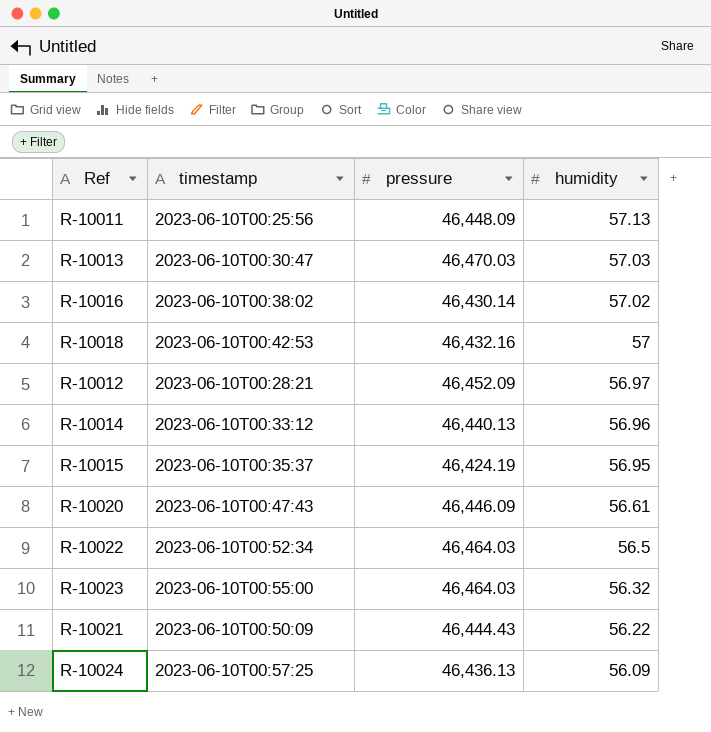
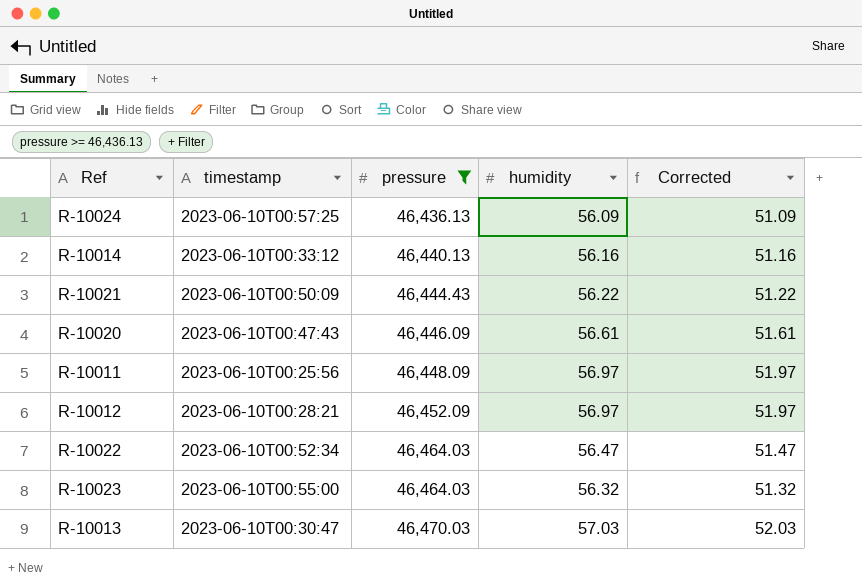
filter: none -> pressure >= 46,436.13
row order: humidity descending -> pressure ascending
column Corrected | formula: none -> [humidity] - 5
R-10014 | humidity: 56.96 -> 56.16
R-10011 | humidity: 57.13 -> 56.97
R-10022 | humidity: 56.5 -> 56.47

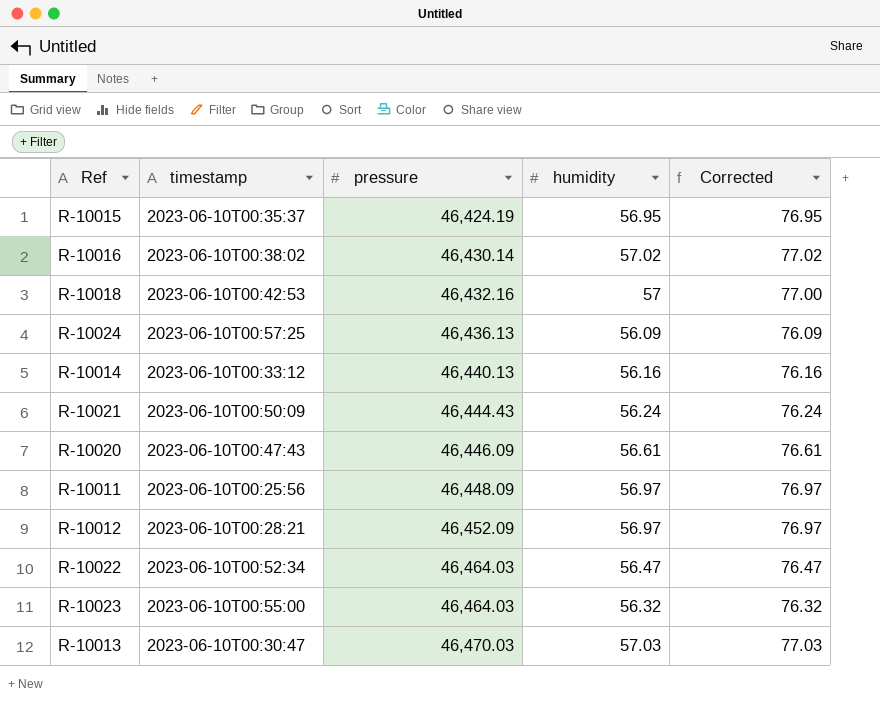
filter: pressure >= 46,436.13 -> none
column Corrected | formula: [humidity] - 5 -> [humidity] + 20
R-10021 | humidity: 56.22 -> 56.24

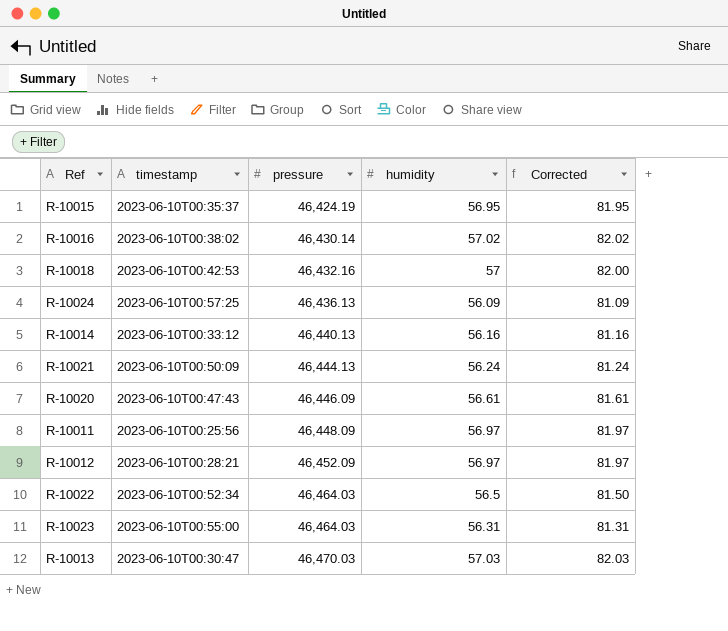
column Corrected | formula: [humidity] + 20 -> [humidity] + 25
R-10021 | pressure: 46,444.43 -> 46,444.13
R-10022 | humidity: 56.47 -> 56.5
R-10023 | humidity: 56.32 -> 56.31

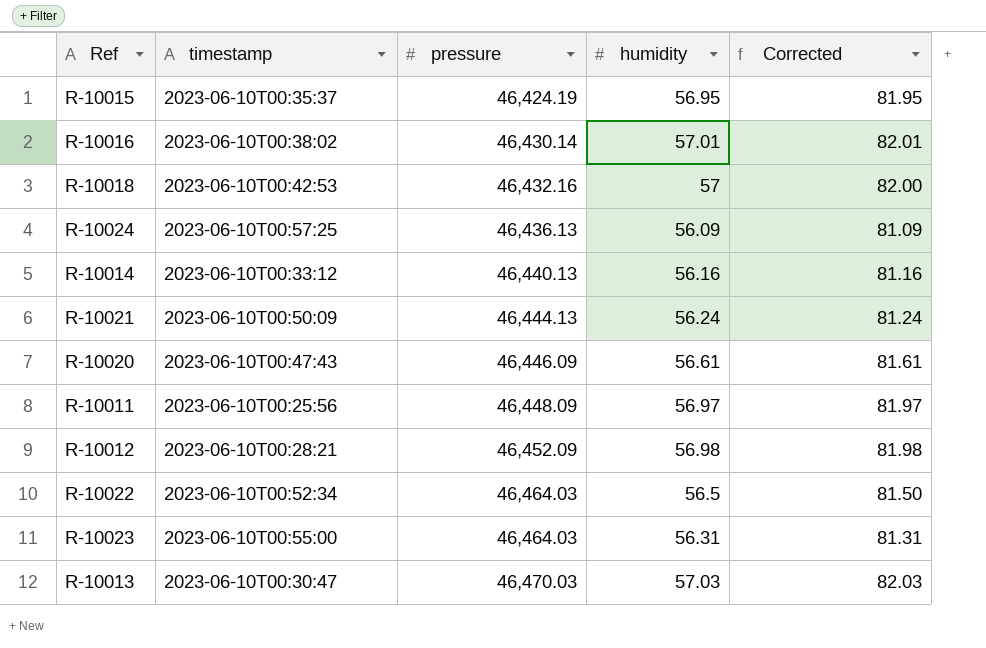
R-10016 | humidity: 57.02 -> 57.01
R-10016 | Corrected: 82.02 -> 82.01
R-10012 | humidity: 56.97 -> 56.98
R-10012 | Corrected: 81.97 -> 81.98

